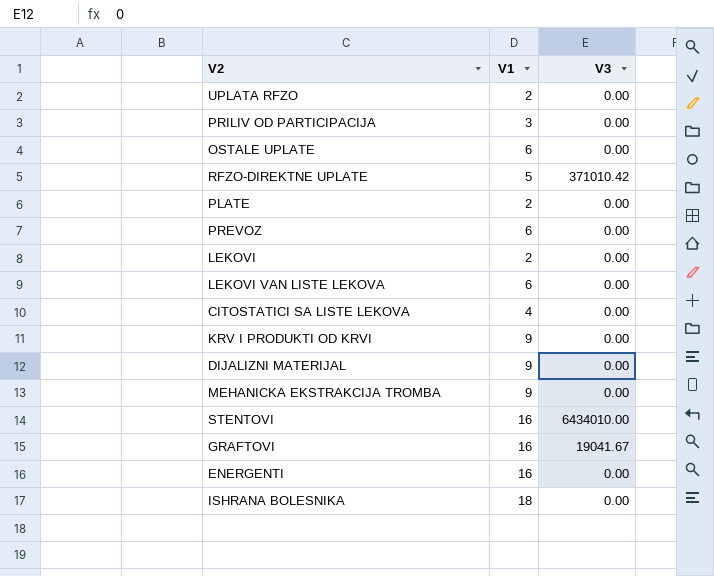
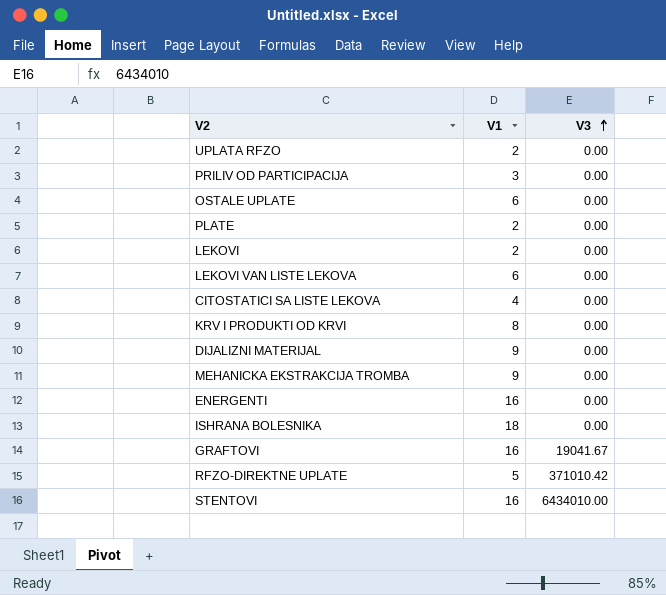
row order: none -> V3 ascending
row PREVOZ: 6 | 0.00 -> none
KRV I PRODUKTI OD KRVI | V1: 9 -> 8

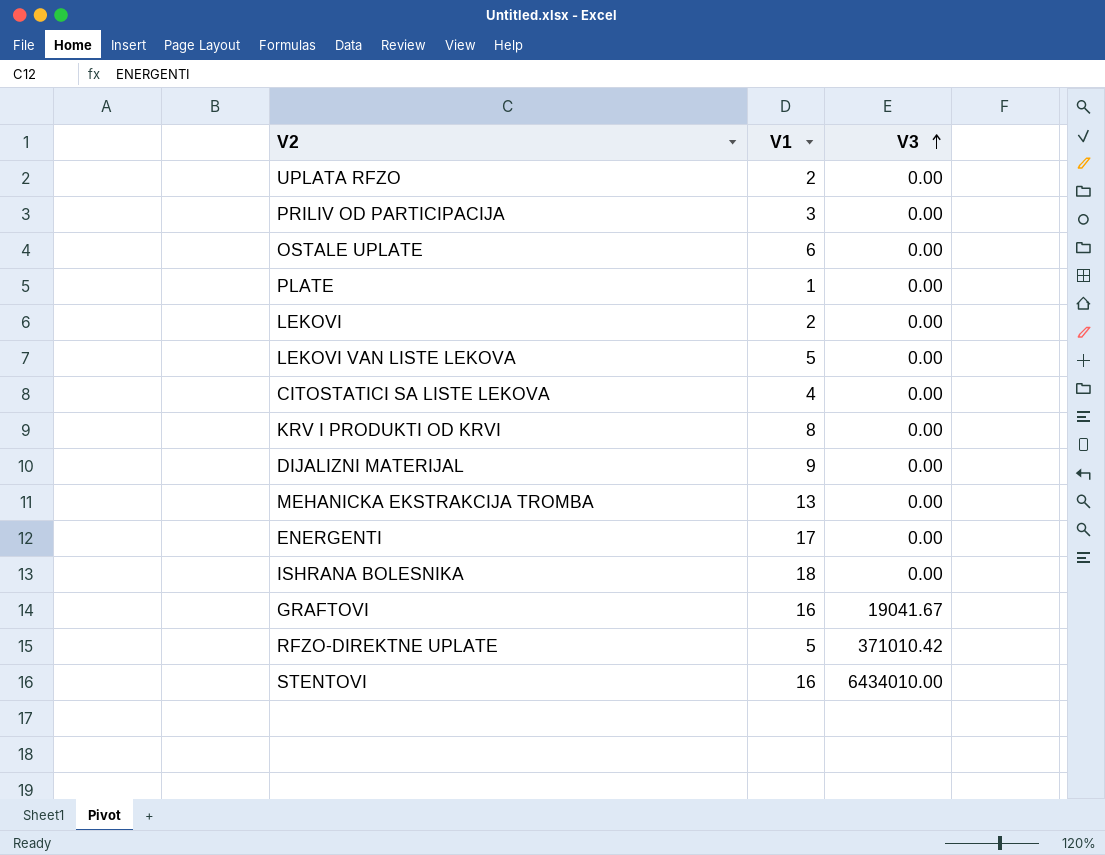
PLATE | V1: 2 -> 1
LEKOVI VAN LISTE LEKOVA | V1: 6 -> 5
MEHANICKA EKSTRAKCIJA TROMBA | V1: 9 -> 13
ENERGENTI | V1: 16 -> 17

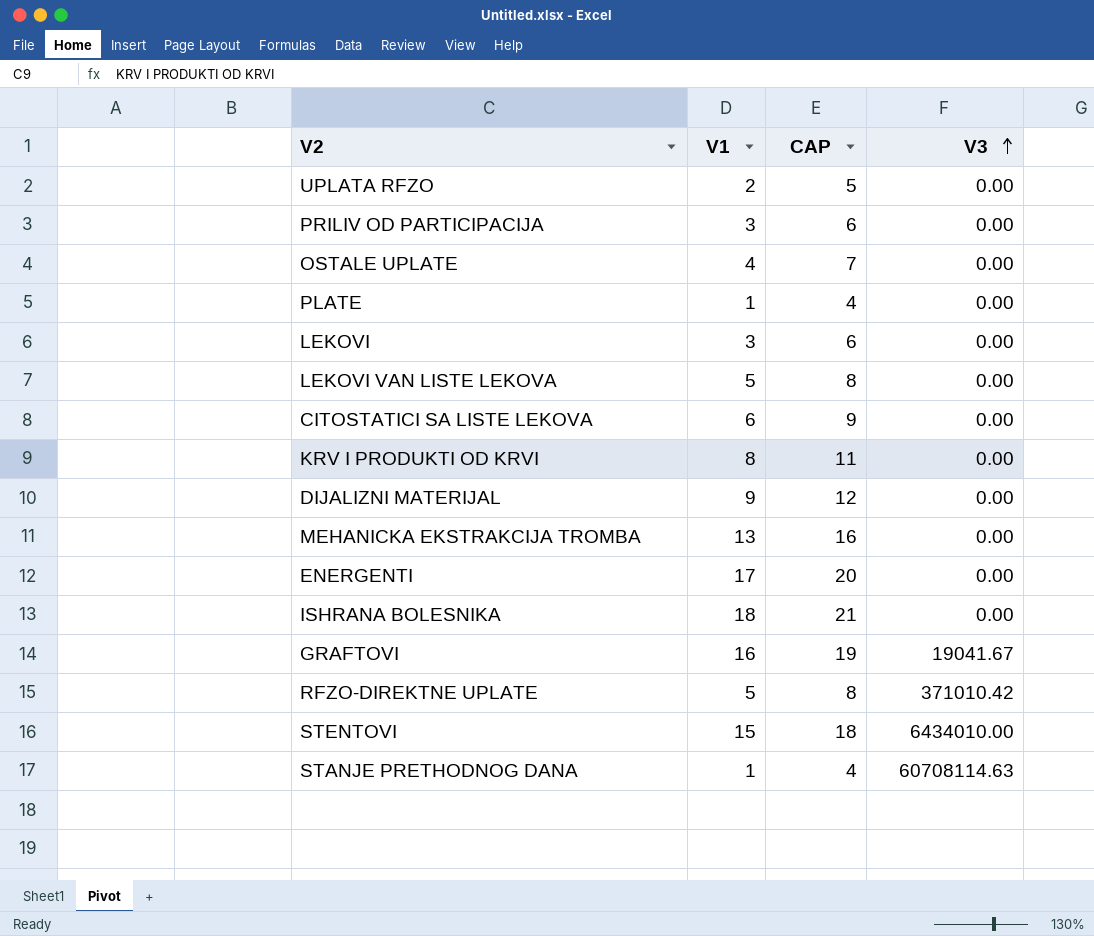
column CAP | formula: none -> [V1] + 3
OSTALE UPLATE | V1: 6 -> 4
LEKOVI | V1: 2 -> 3
CITOSTATICI SA LISTE LEKOVA | V1: 4 -> 6
STENTOVI | V1: 16 -> 15
row STANJE PRETHODNOG DANA: none -> 1 | 4 | 60708114.63

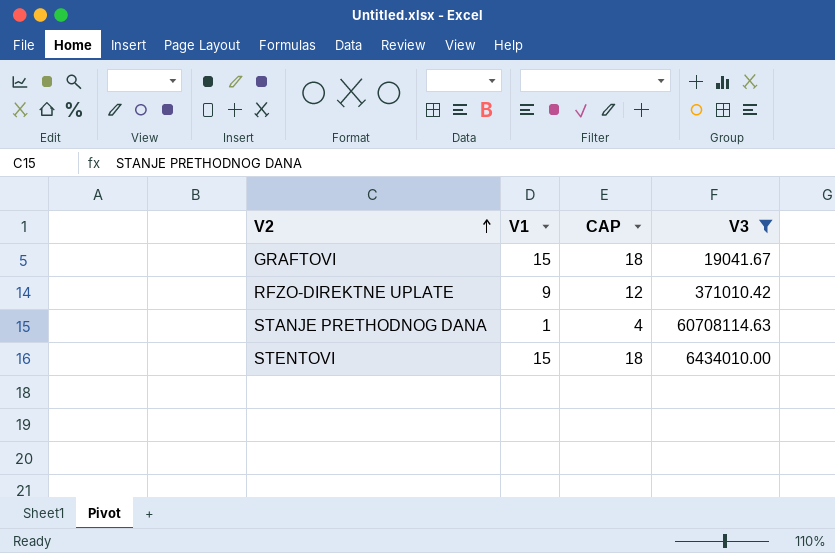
filter: none -> V3 != 0.00
row order: V3 ascending -> V2 ascending
GRAFTOVI | V1: 16 -> 15
GRAFTOVI | CAP: 19 -> 18
RFZO-DIREKTNE UPLATE | V1: 5 -> 9
RFZO-DIREKTNE UPLATE | CAP: 8 -> 12

